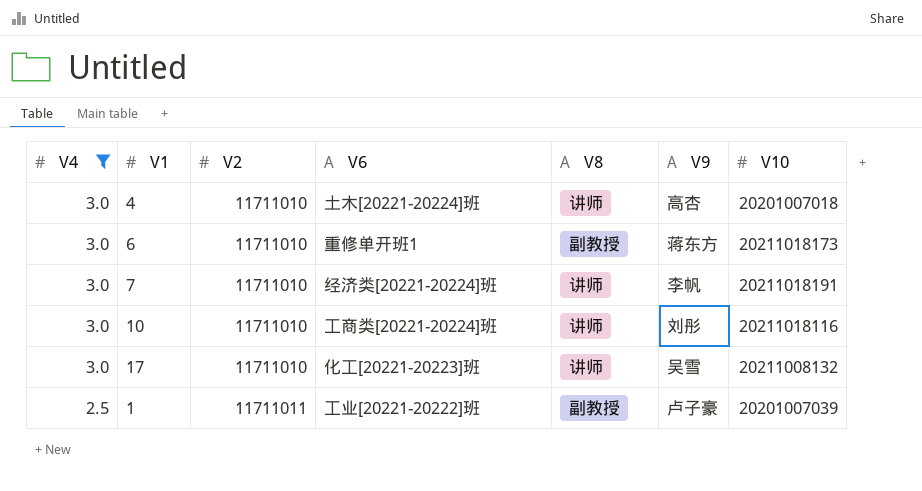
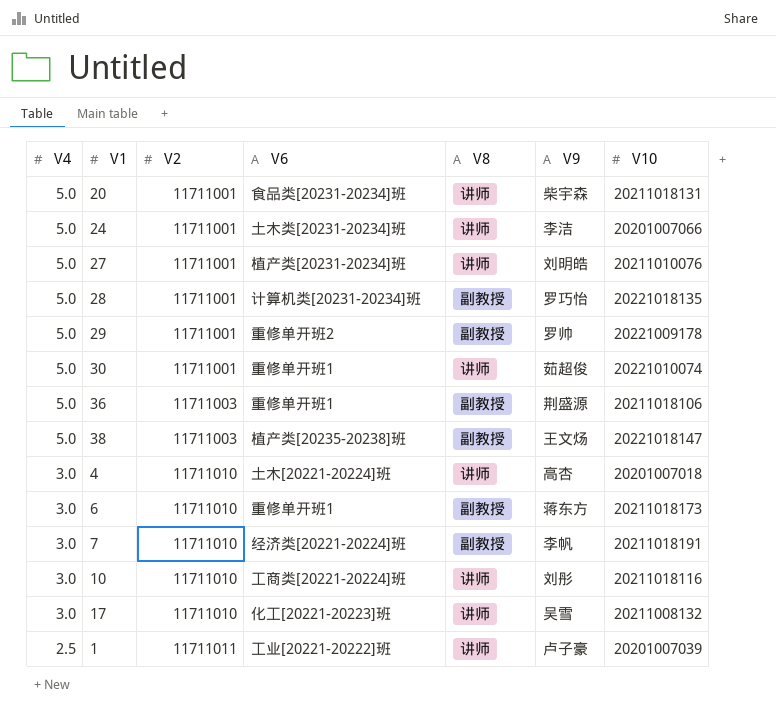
filter: V4 != 5.0 -> none
7 | V8: 讲师 -> 副教授
1 | V8: 副教授 -> 讲师

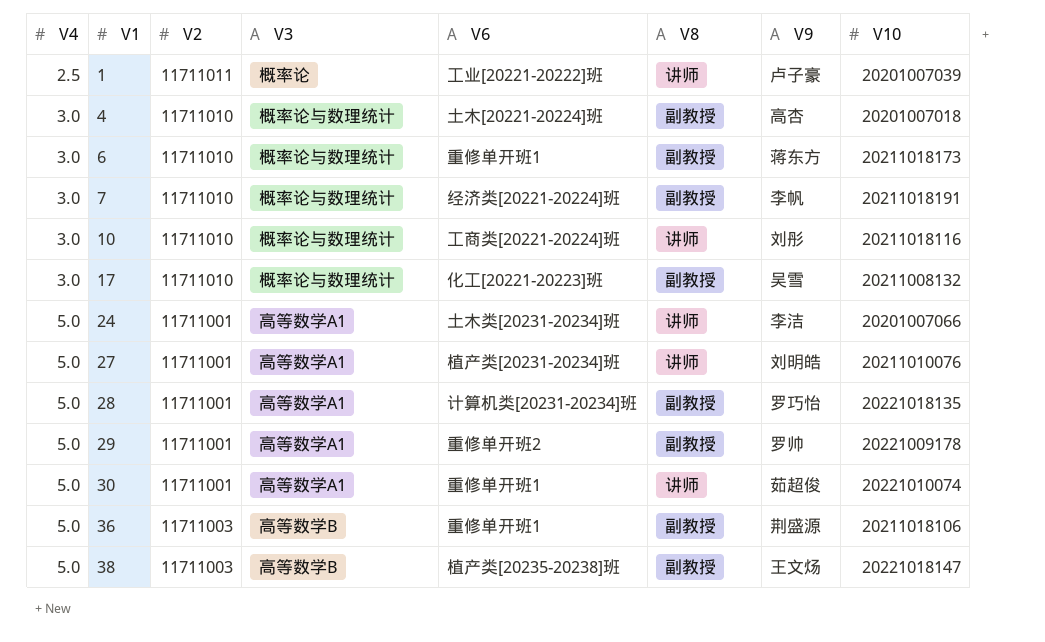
row order: V4 descending -> V4 ascending
column V3 | position: none -> 4
row 20: 5.0 | 11711001 | 食品类[20231-20234]班 | 讲师 | 柴宇森 | 20211018131 -> none
4 | V8: 讲师 -> 副教授
17 | V8: 讲师 -> 副教授

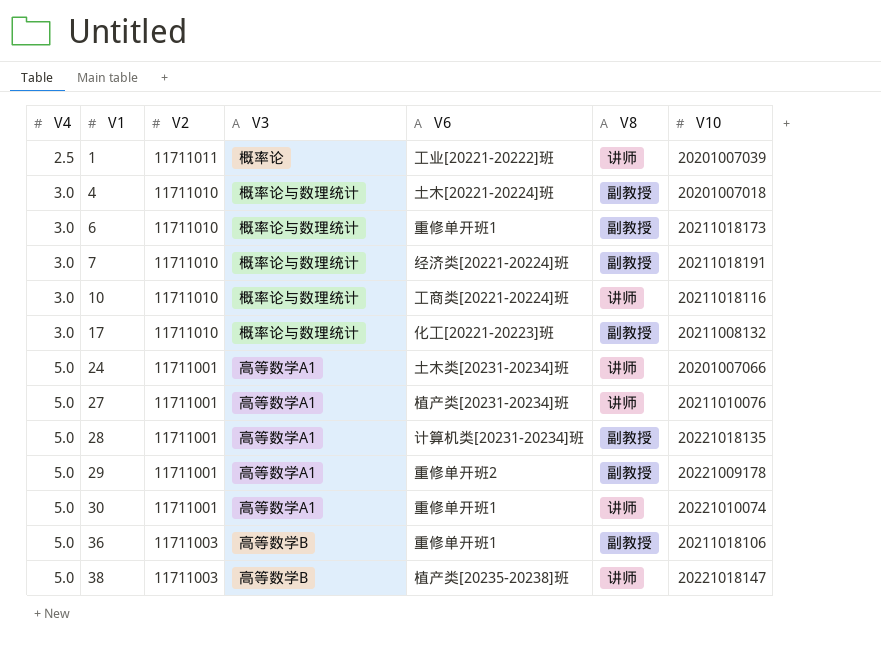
column V9 | position: 7 -> none
38 | V8: 副教授 -> 讲师

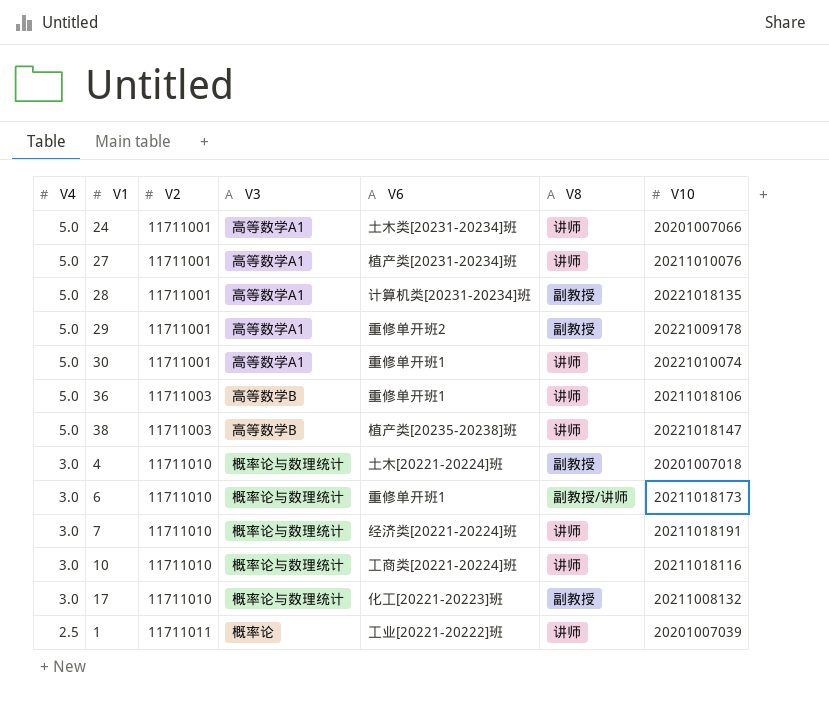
row order: V4 ascending -> V4 descending
36 | V8: 副教授 -> 讲师
6 | V8: 副教授 -> 副教授/讲师
7 | V8: 副教授 -> 讲师

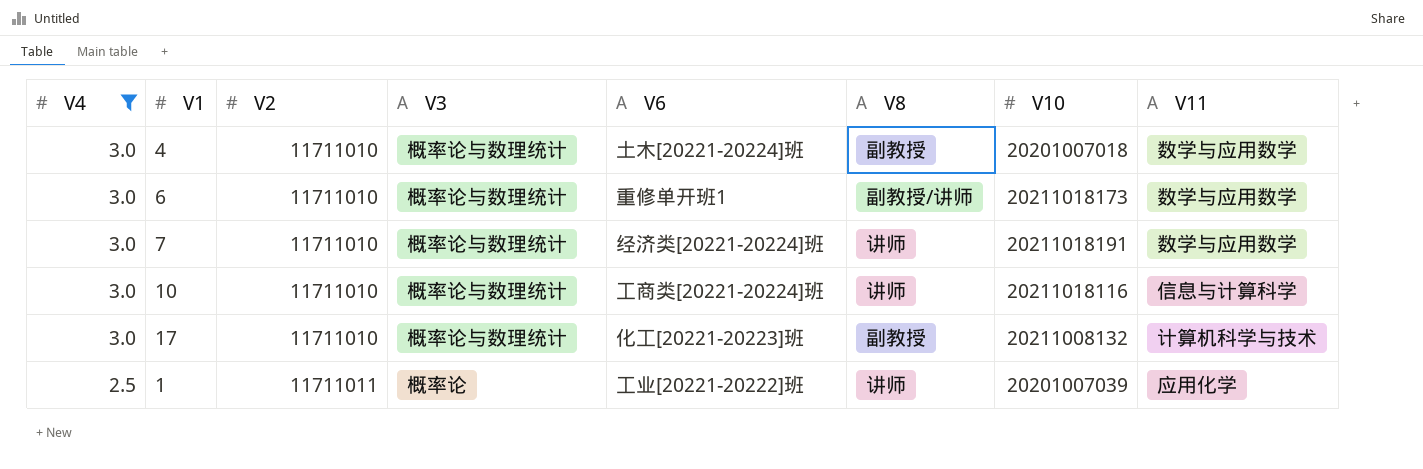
filter: none -> V4 != 5.0
column V11 | position: none -> 8

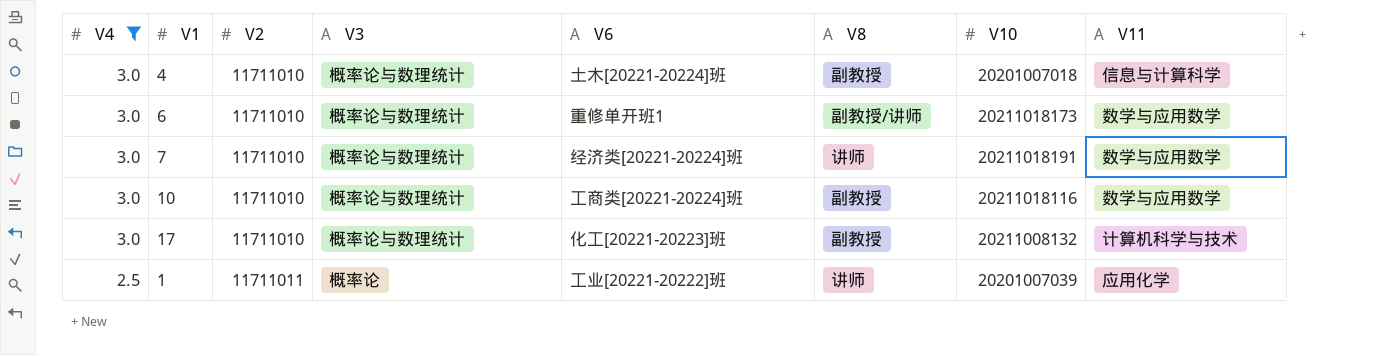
4 | V11: 数学与应用数学 -> 信息与计算科学
10 | V8: 讲师 -> 副教授
10 | V11: 信息与计算科学 -> 数学与应用数学

